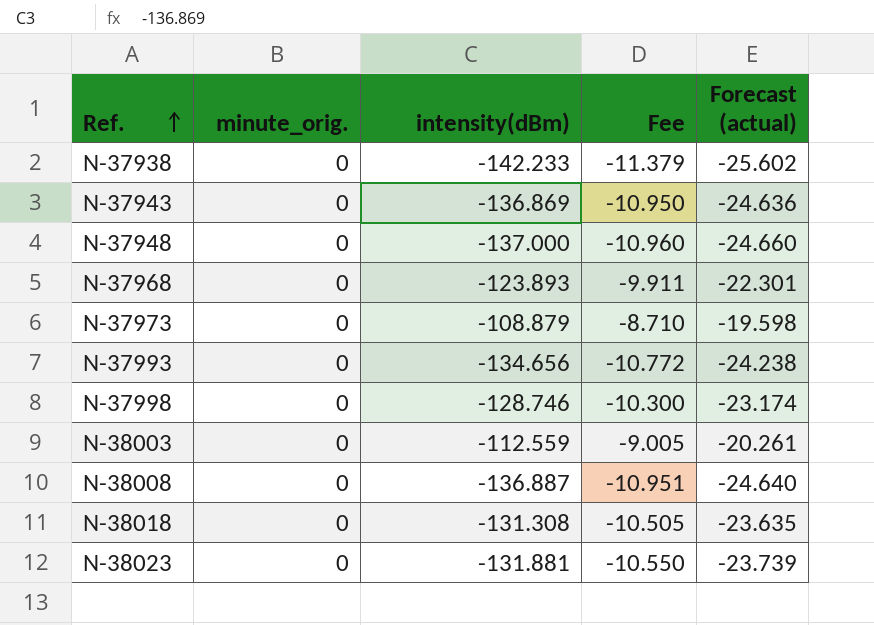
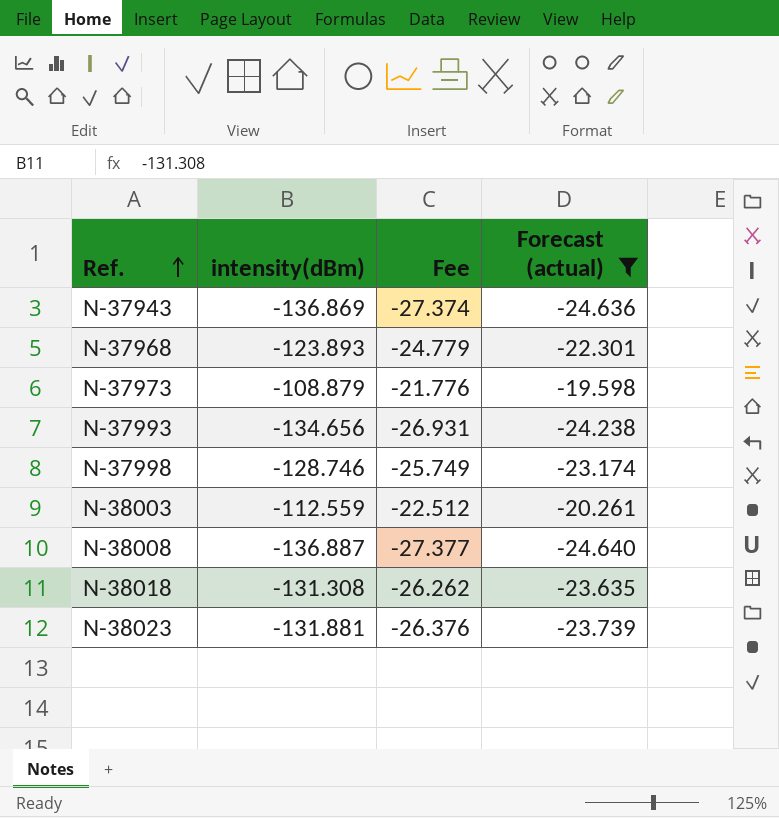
filter: none -> Forecast (actual) >= -24.640
column minute_orig. | position: 2 -> none
column Fee | formula: [intensity(dBm)] * 0.08 -> [intensity(dBm)] * 0.2

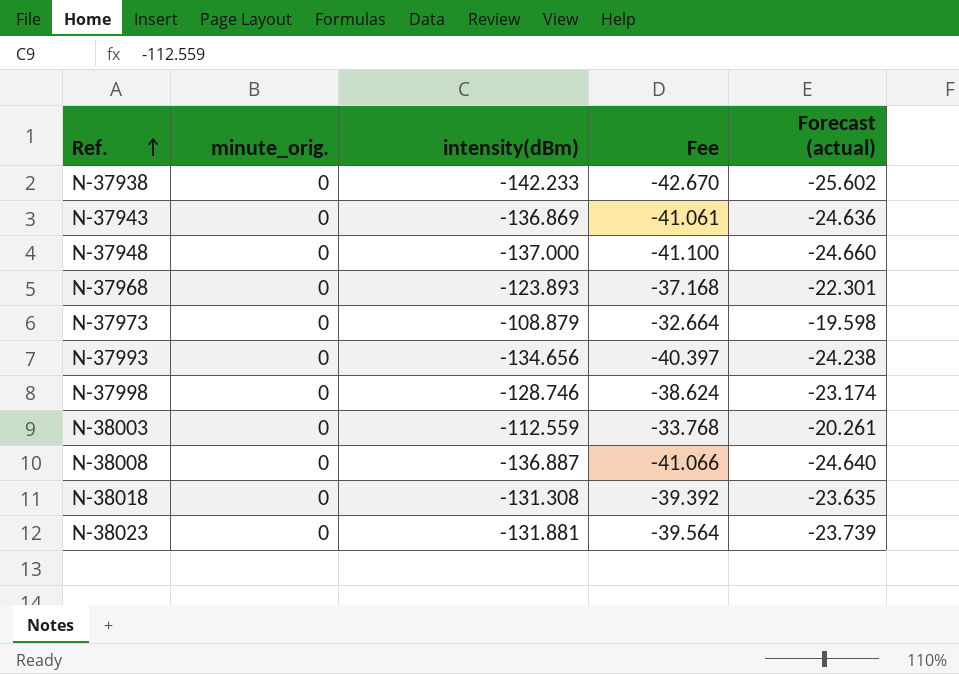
filter: Forecast (actual) >= -24.640 -> none
column minute_orig. | position: none -> 2
column Fee | formula: [intensity(dBm)] * 0.2 -> [intensity(dBm)] * 0.3

